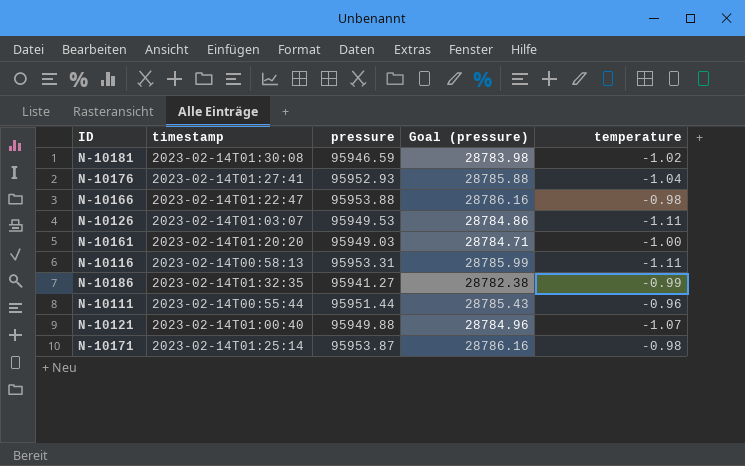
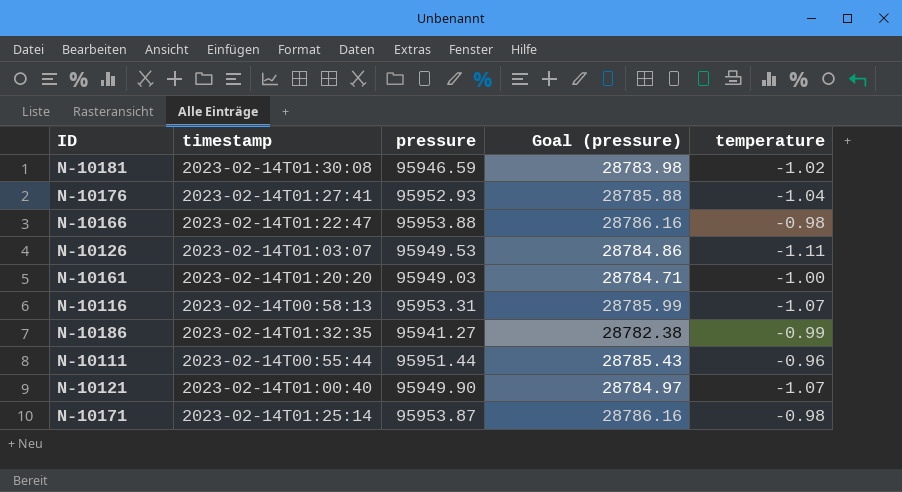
N-10116 | temperature: -1.11 -> -1.07
N-10121 | pressure: 95949.88 -> 95949.90
N-10121 | Goal (pressure): 28784.96 -> 28784.97

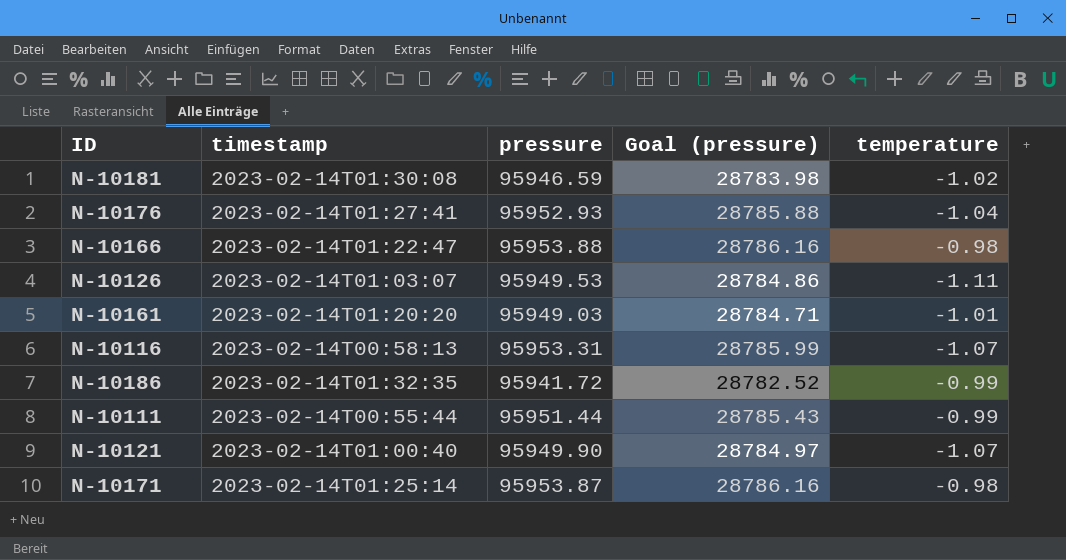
N-10161 | temperature: -1.00 -> -1.01
N-10186 | pressure: 95941.27 -> 95941.72
N-10186 | Goal (pressure): 28782.38 -> 28782.52
N-10111 | temperature: -0.96 -> -0.99

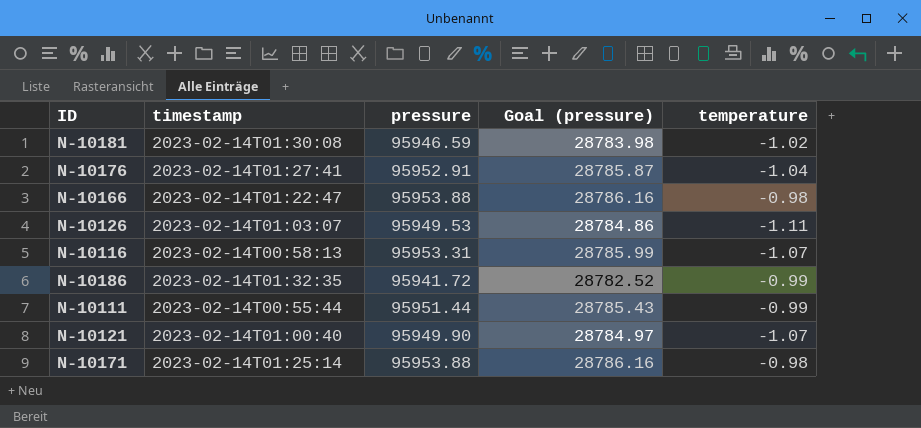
row N-10161: 2023-02-14T01:20:20 | 95949.03 | 28784.71 | -1.01 -> none
N-10176 | pressure: 95952.93 -> 95952.91
N-10176 | Goal (pressure): 28785.88 -> 28785.87
N-10171 | pressure: 95953.87 -> 95953.88

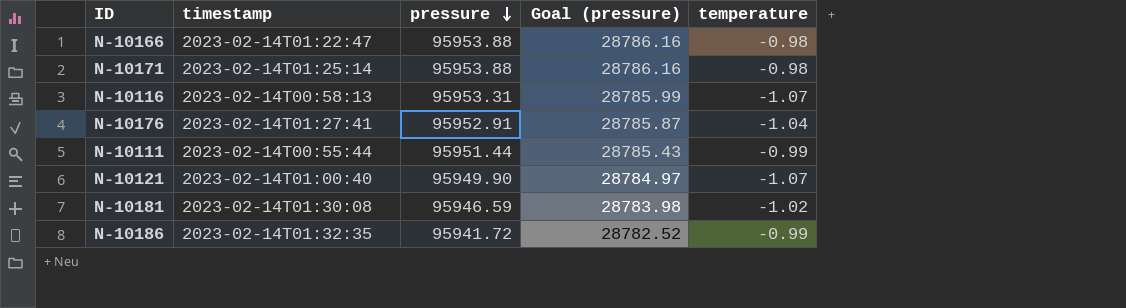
row order: none -> pressure descending
row N-10126: 2023-02-14T01:03:07 | 95949.53 | 28784.86 | -1.11 -> none

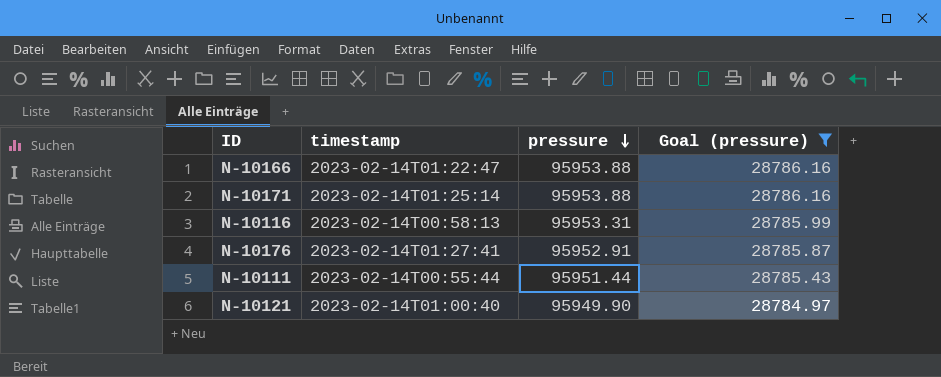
filter: none -> Goal (pressure) >= 28784.97
column temperature | position: 5 -> none

